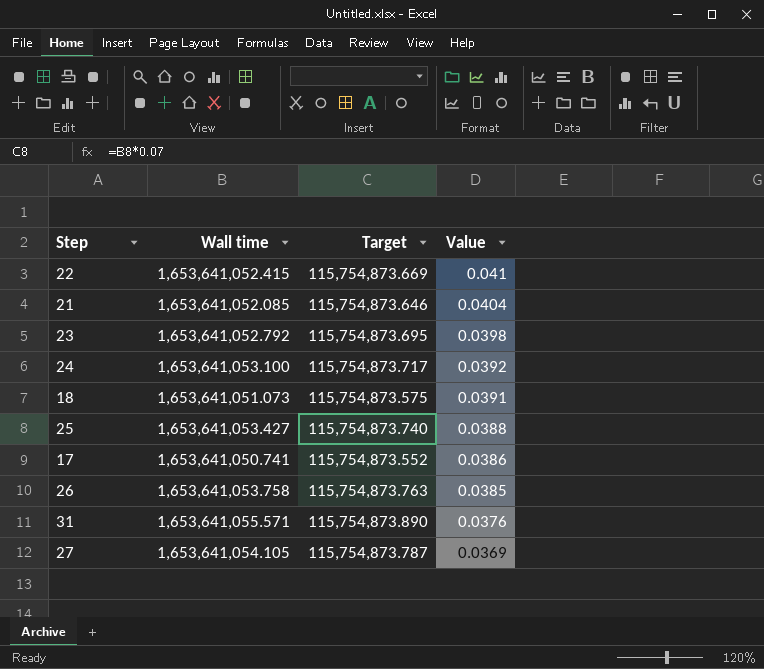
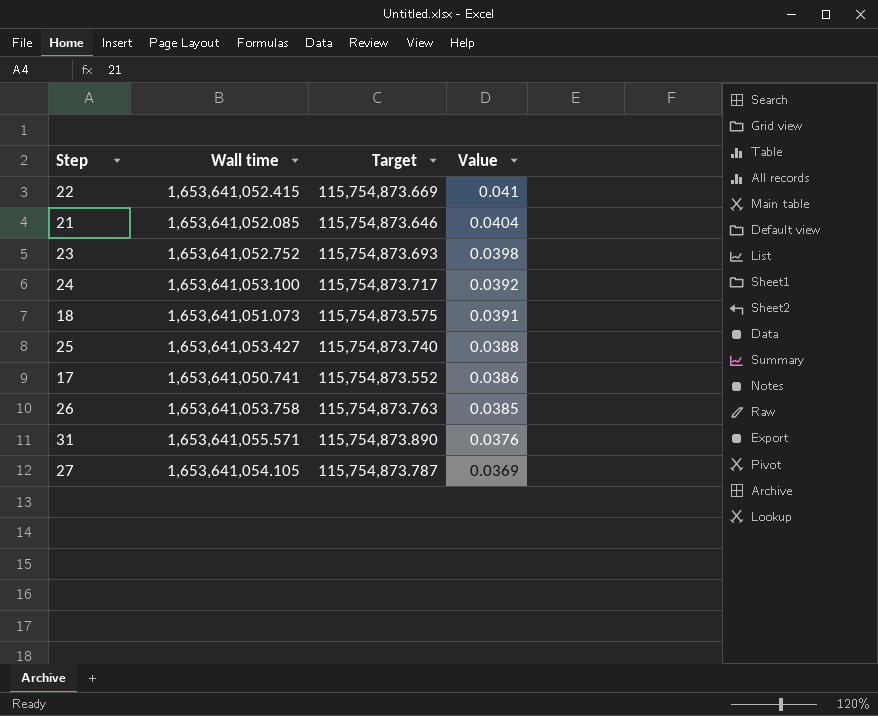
23 | Wall time: 1,653,641,052.792 -> 1,653,641,052.752
23 | Target: 115,754,873.695 -> 115,754,873.693

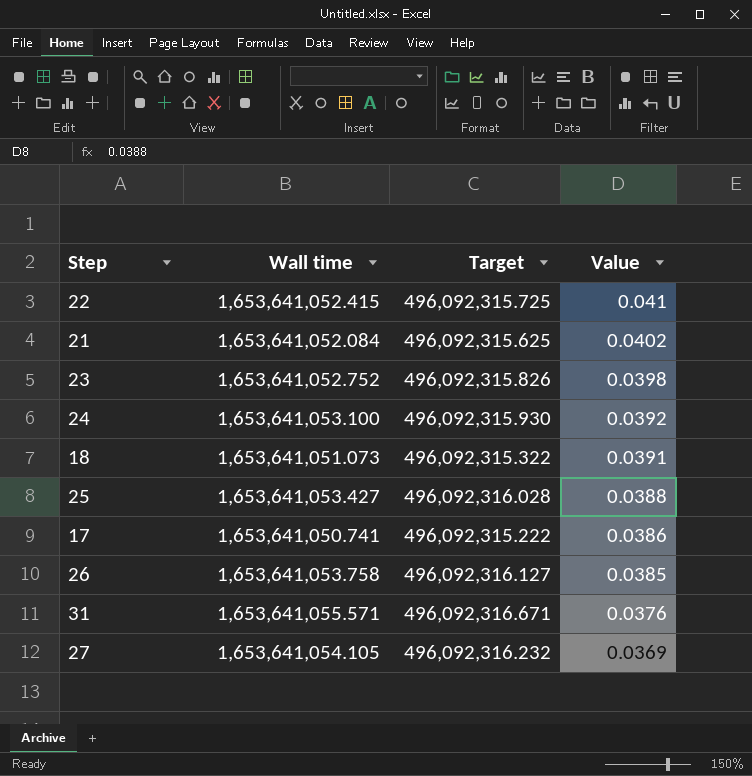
column Target | formula: [Wall time] * 0.07 -> [Wall time] * 0.3
21 | Wall time: 1,653,641,052.085 -> 1,653,641,052.084
21 | Value: 0.0404 -> 0.0402

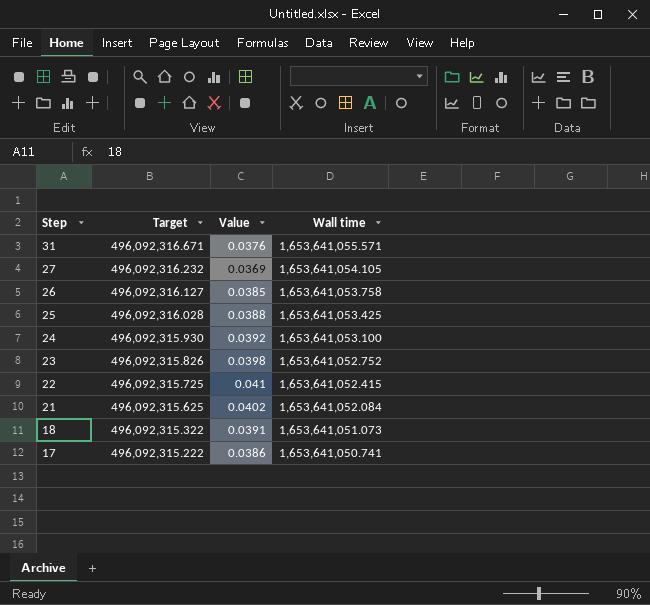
row order: Value descending -> Step descending
column Wall time | position: 2 -> 4
25 | Wall time: 1,653,641,053.427 -> 1,653,641,053.425

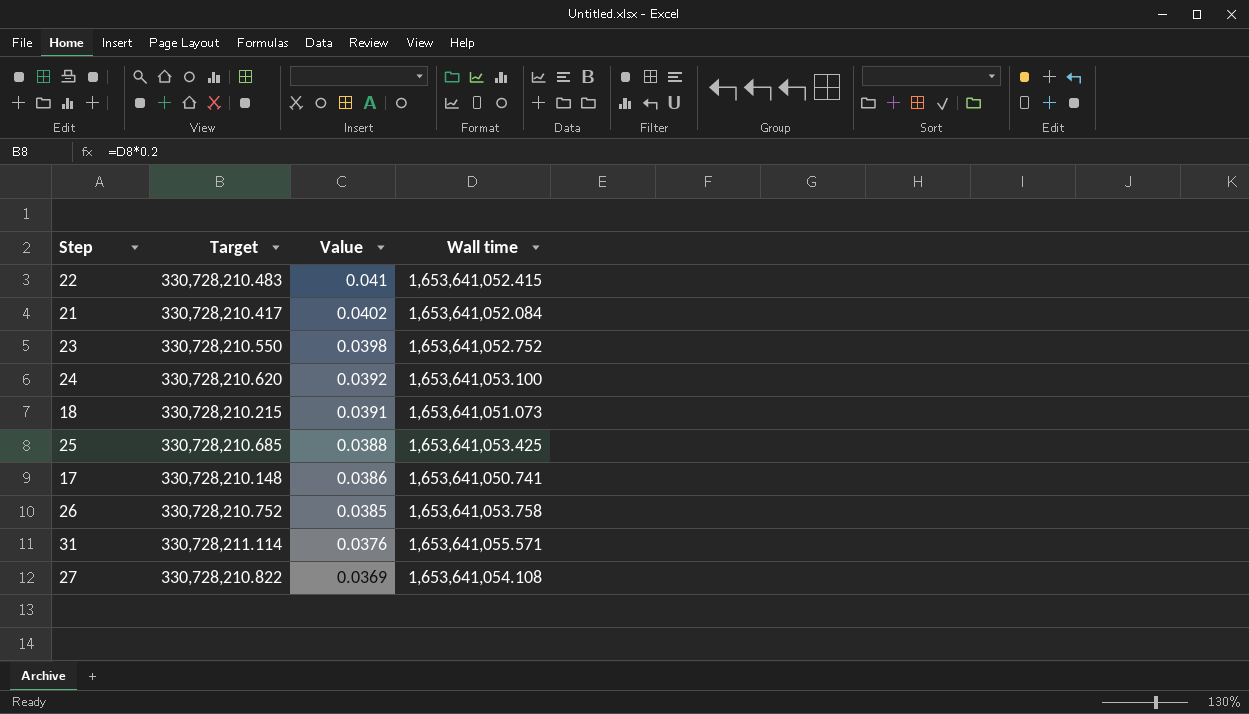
row order: Step descending -> Value descending
column Target | formula: [Wall time] * 0.3 -> [Wall time] * 0.2
27 | Wall time: 1,653,641,054.105 -> 1,653,641,054.108

